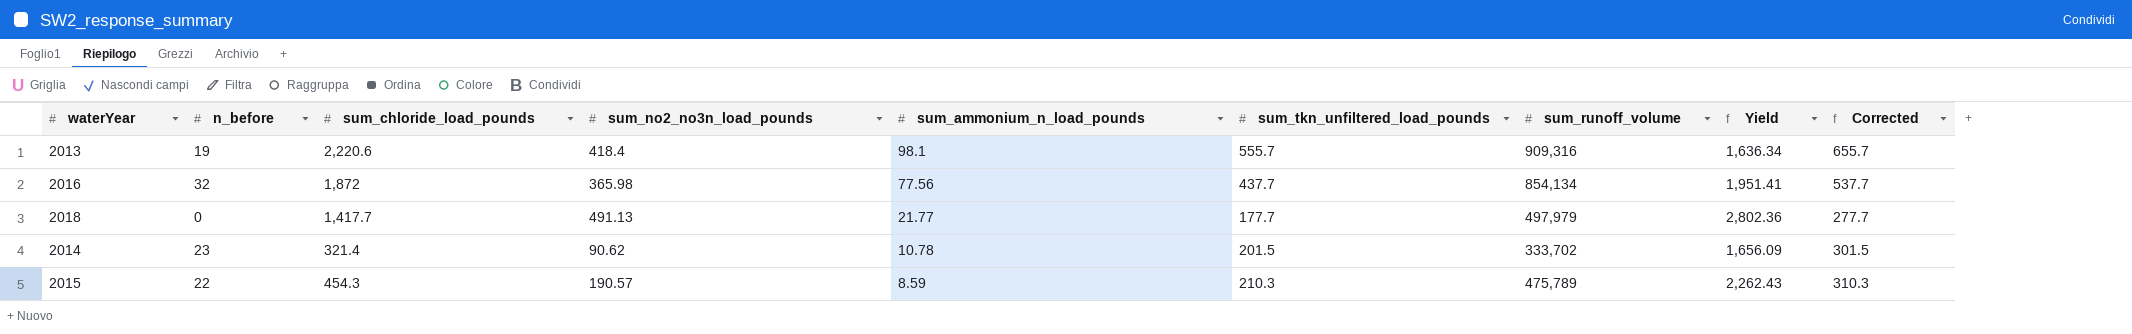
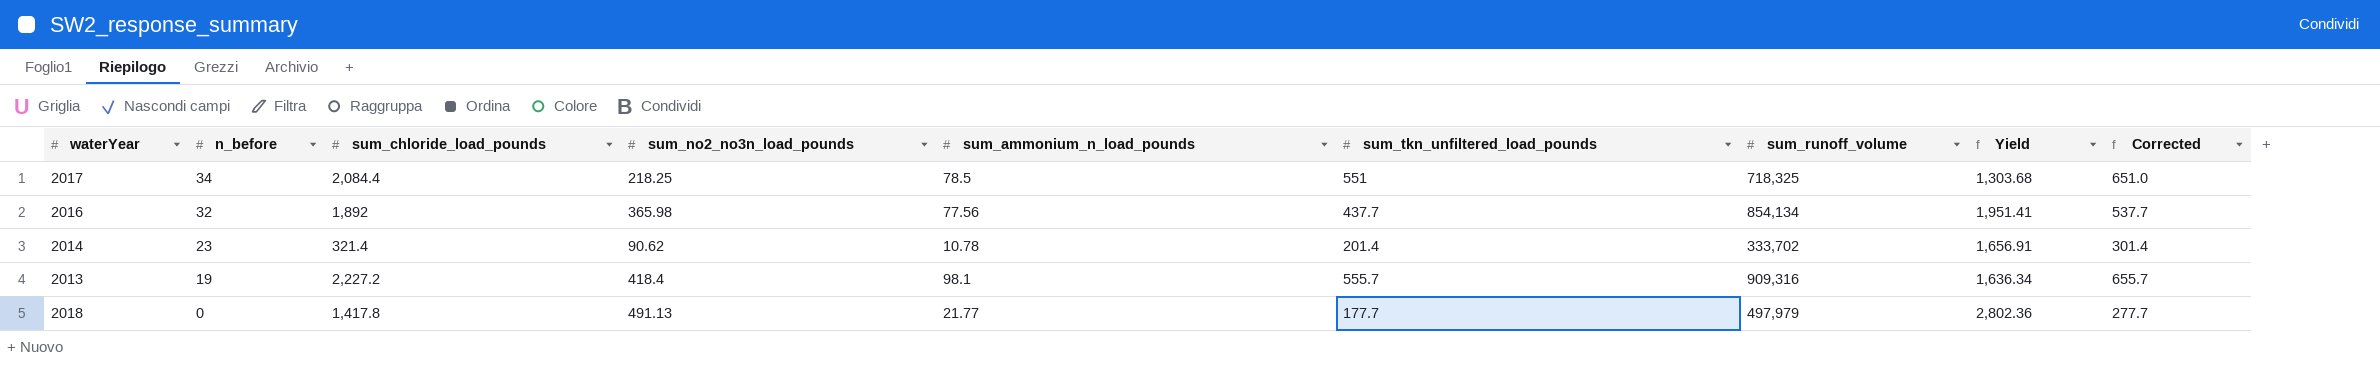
row order: sum_ammonium_n_load_pounds descending -> n_before descending
row 2015: 22 | 454.3 | 190.57 | 8.59 | 210.3 | 475,789 | 2,262.43 | 310.3 -> none
row 2017: none -> 34 | 2,084.4 | 218.25 | 78.5 | 551 | 718,325 | 1,303.68 | 651.0
2016 | sum_chloride_load_pounds: 1,872 -> 1,892
2014 | sum_tkn_unfiltered_load_pounds: 201.5 -> 201.4
2014 | Yield: 1,656.09 -> 1,656.91
2014 | Corrected: 301.5 -> 301.4
2013 | sum_chloride_load_pounds: 2,220.6 -> 2,227.2
2018 | sum_chloride_load_pounds: 1,417.7 -> 1,417.8

